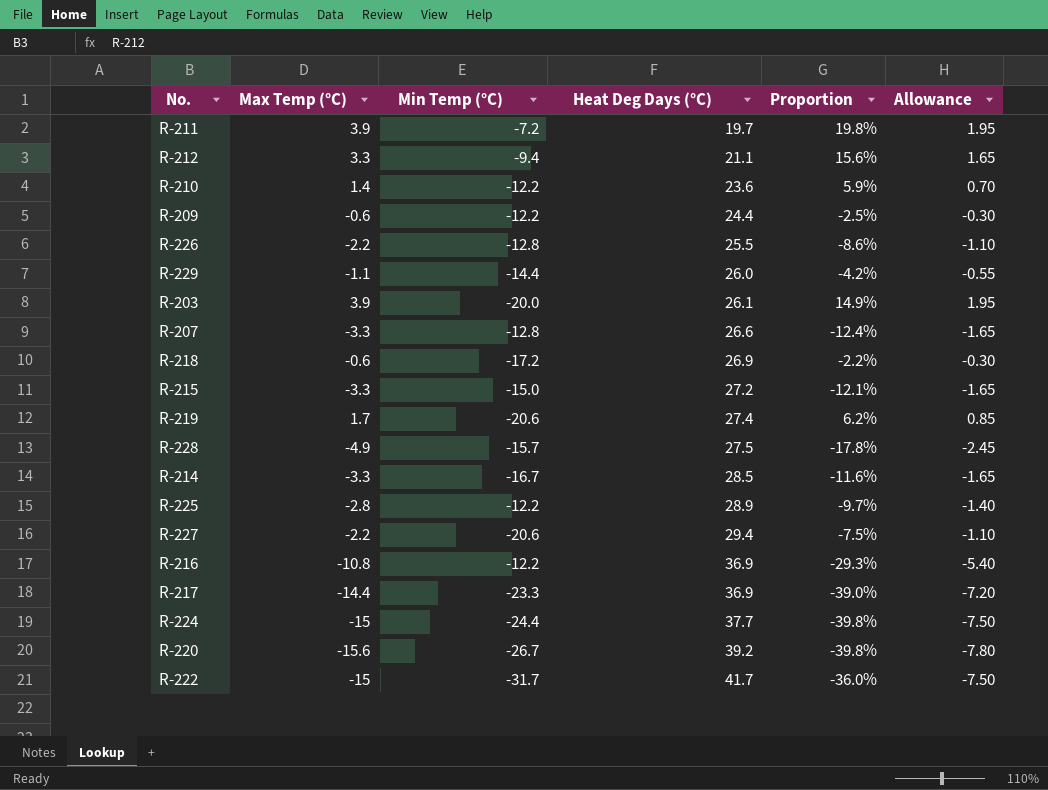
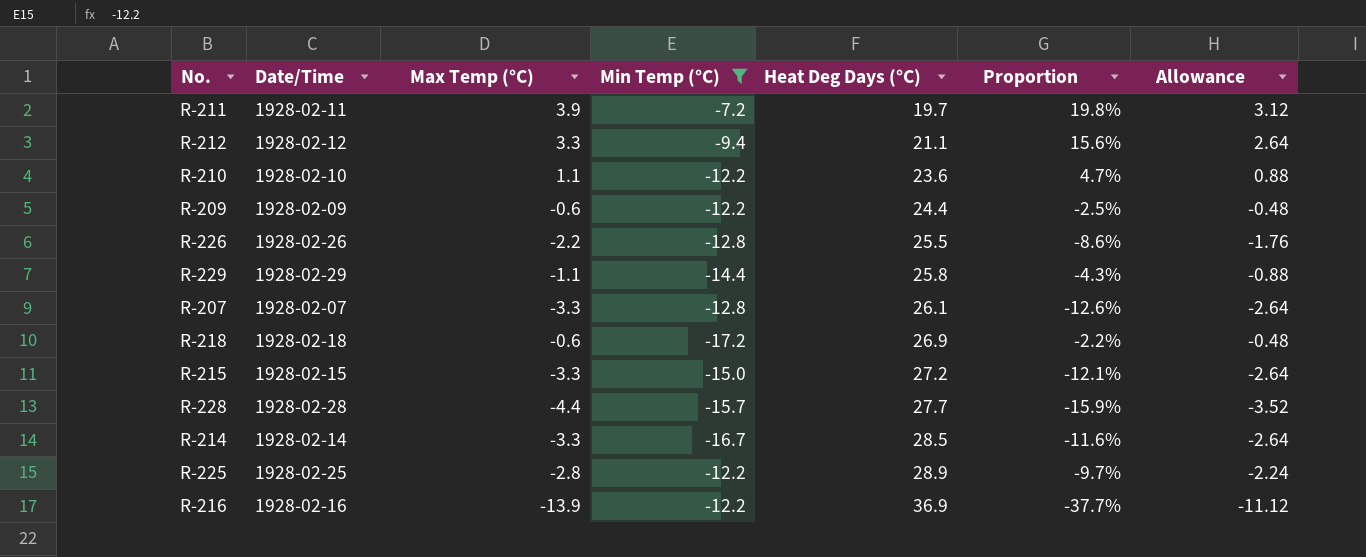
filter: none -> Min Temp (°C) >= -17.2
column Date/Time | position: none -> 2
column Allowance | formula: [Max Temp (°C)] * 0.5 -> [Max Temp (°C)] * 0.8
R-210 | Max Temp (°C): 1.4 -> 1.1
R-210 | Proportion: 5.9% -> 4.7%
R-229 | Heat Deg Days (°C): 26.0 -> 25.8
R-229 | Proportion: -4.2% -> -4.3%
R-207 | Heat Deg Days (°C): 26.6 -> 26.1
R-207 | Proportion: -12.4% -> -12.6%
R-228 | Max Temp (°C): -4.9 -> -4.4
R-228 | Heat Deg Days (°C): 27.5 -> 27.7
R-228 | Proportion: -17.8% -> -15.9%
R-216 | Max Temp (°C): -10.8 -> -13.9
R-216 | Proportion: -29.3% -> -37.7%

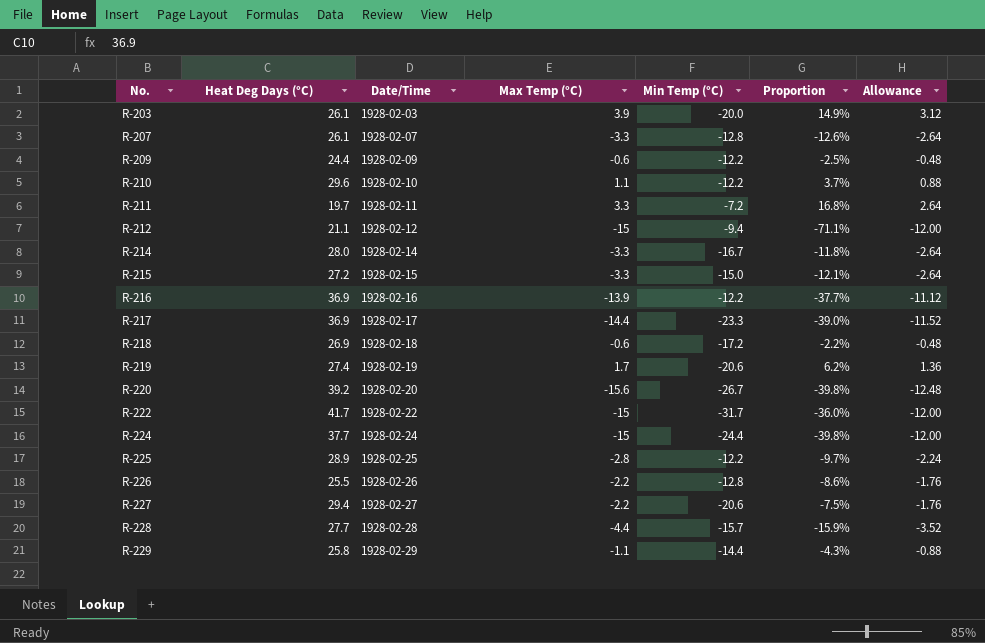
filter: Min Temp (°C) >= -17.2 -> none
row order: Heat Deg Days (°C) ascending -> No. ascending
column Heat Deg Days (°C) | position: 5 -> 2
R-210 | Heat Deg Days (°C): 23.6 -> 29.6
R-210 | Proportion: 4.7% -> 3.7%
R-211 | Max Temp (°C): 3.9 -> 3.3
R-211 | Proportion: 19.8% -> 16.8%
R-211 | Allowance: 3.12 -> 2.64
R-212 | Max Temp (°C): 3.3 -> -15
R-212 | Proportion: 15.6% -> -71.1%
R-212 | Allowance: 2.64 -> -12.00
R-214 | Heat Deg Days (°C): 28.5 -> 28.0
R-214 | Proportion: -11.6% -> -11.8%

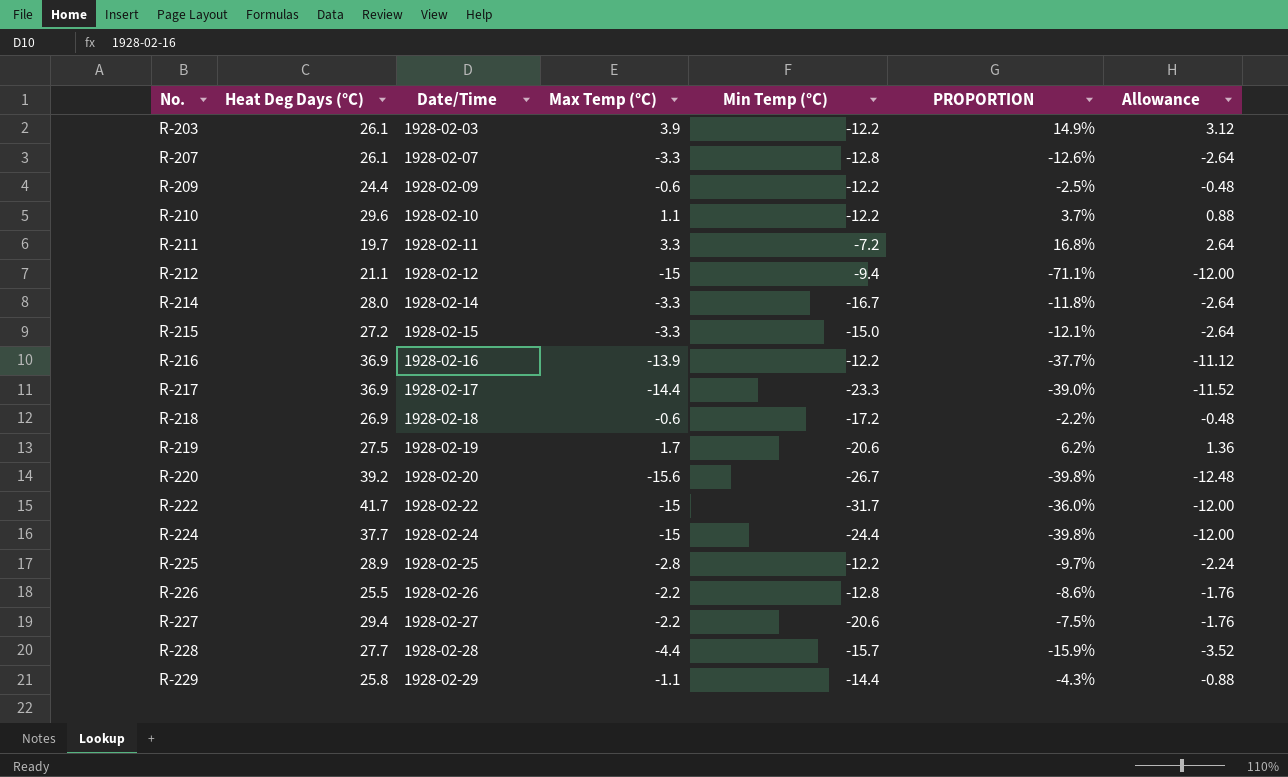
column name: Proportion -> PROPORTION
R-203 | Min Temp (°C): -20.0 -> -12.2
R-219 | Heat Deg Days (°C): 27.4 -> 27.5

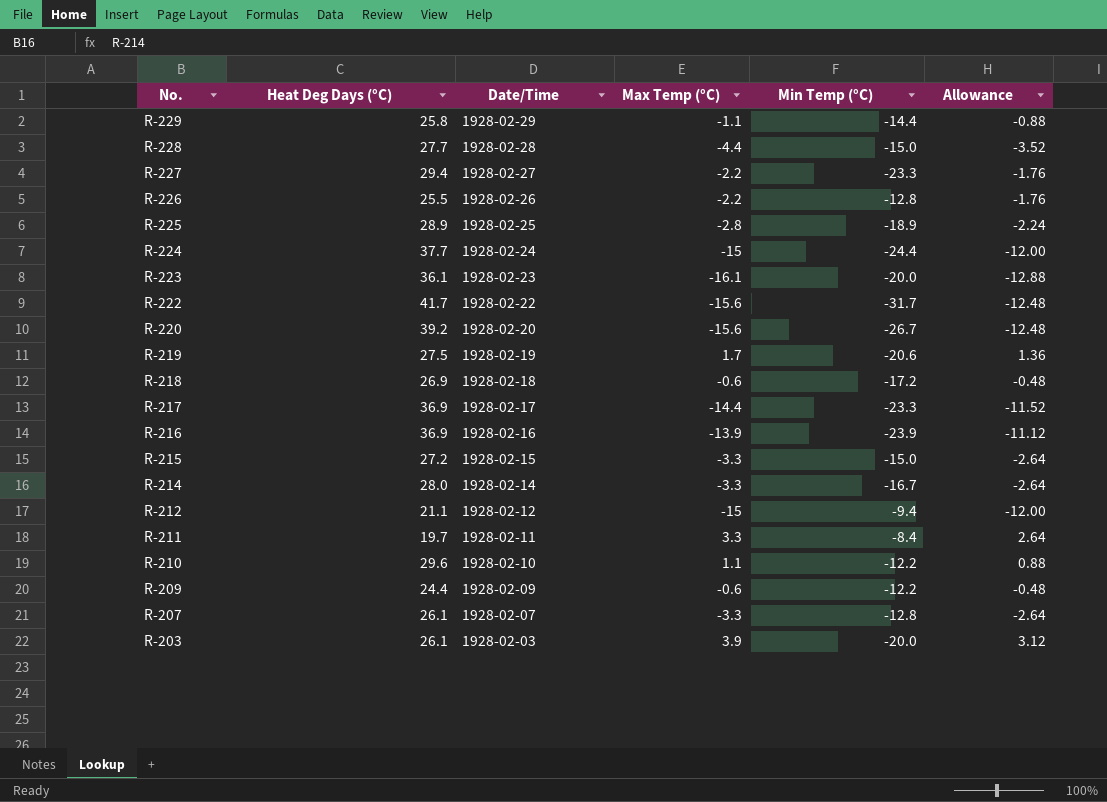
row order: No. ascending -> No. descending
column PROPORTION | formula: [Max Temp (°C)] / [Heat Deg Days (°C)] -> none
R-228 | Min Temp (°C): -15.7 -> -15.0
R-227 | Min Temp (°C): -20.6 -> -23.3
R-225 | Min Temp (°C): -12.2 -> -18.9
row R-223: none -> 36.1 | 1928-02-23 | -16.1 | -20.0 | -12.88
R-222 | Max Temp (°C): -15 -> -15.6
R-222 | Allowance: -12.00 -> -12.48
R-216 | Min Temp (°C): -12.2 -> -23.9
R-211 | Min Temp (°C): -7.2 -> -8.4
R-203 | Min Temp (°C): -12.2 -> -20.0

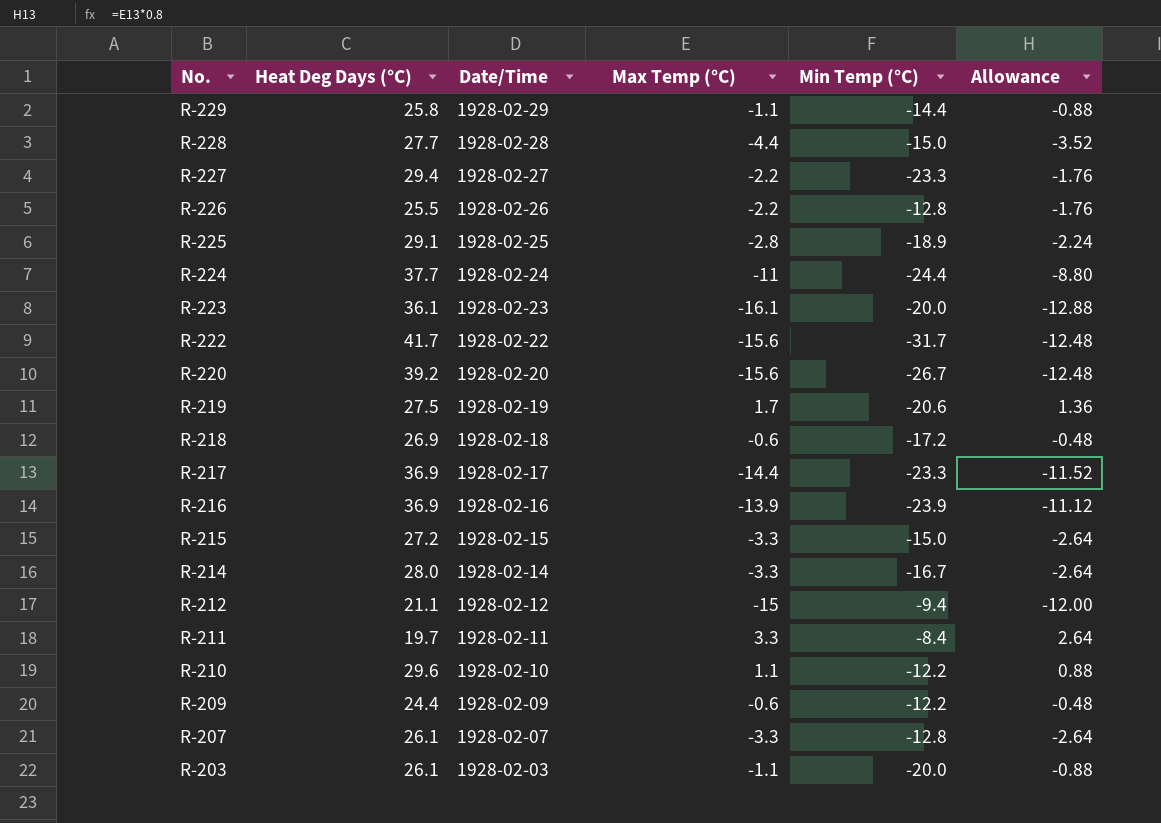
R-225 | Heat Deg Days (°C): 28.9 -> 29.1
R-224 | Max Temp (°C): -15 -> -11
R-224 | Allowance: -12.00 -> -8.80
R-203 | Max Temp (°C): 3.9 -> -1.1
R-203 | Allowance: 3.12 -> -0.88

